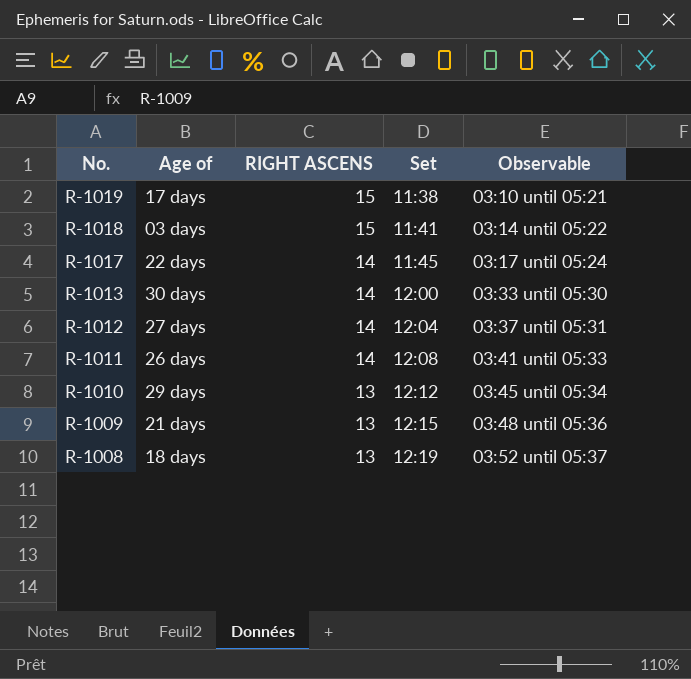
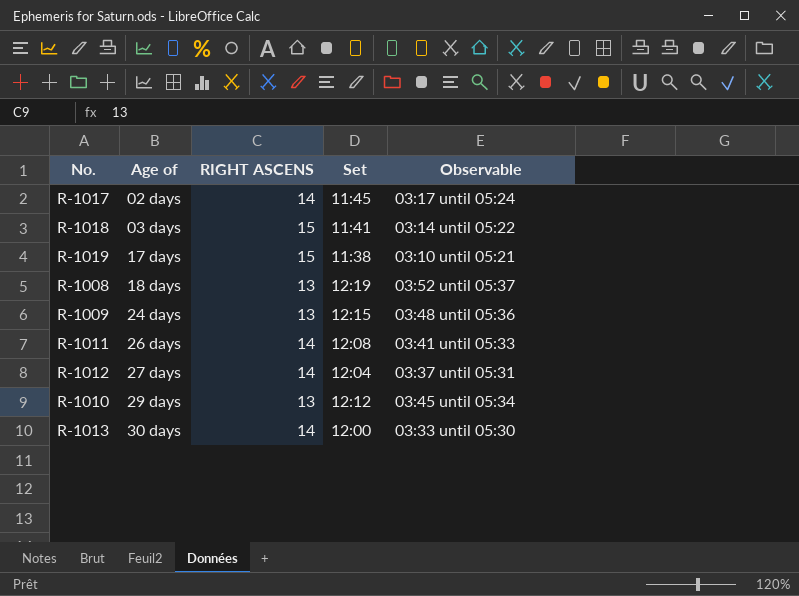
row order: No. descending -> Age of ascending
R-1017 | Age of: 22 days -> 02 days
R-1009 | Age of: 21 days -> 24 days

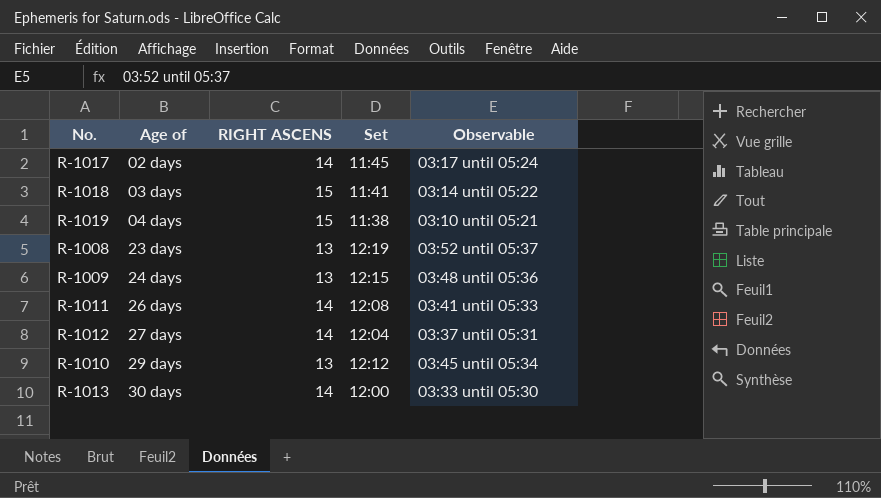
R-1019 | Age of: 17 days -> 04 days
R-1008 | Age of: 18 days -> 23 days

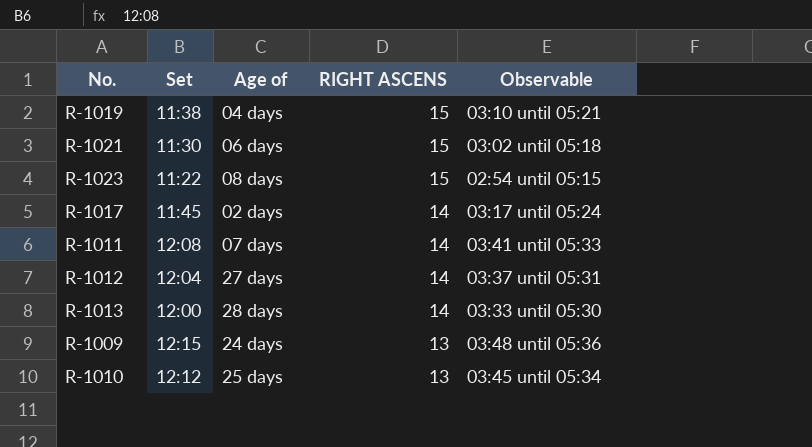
row order: Age of ascending -> RIGHT ASCENS descending
column Set | position: 4 -> 2
row R-1018: 03 days | 15 | 11:41 | 03:14 until 05:22 -> none
row R-1008: 23 days | 13 | 12:19 | 03:52 until 05:37 -> none
row R-1021: none -> 11:30 | 06 days | 15 | 03:02 until 05:18
row R-1023: none -> 11:22 | 08 days | 15 | 02:54 until 05:15
R-1011 | Age of: 26 days -> 07 days
R-1013 | Age of: 30 days -> 28 days
R-1010 | Age of: 29 days -> 25 days

